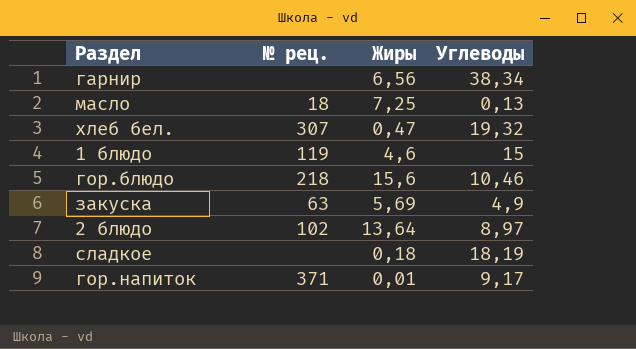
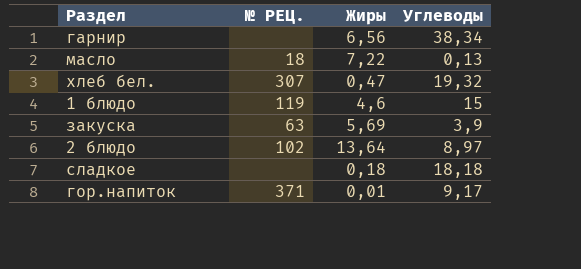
column name: № рец. -> № РЕЦ.
row гор.блюдо: 218 | 15,6 | 10,46 -> none
масло | Жиры: 7,25 -> 7,22
закуска | Углеводы: 4,9 -> 3,9
сладкое | Углеводы: 18,19 -> 18,18

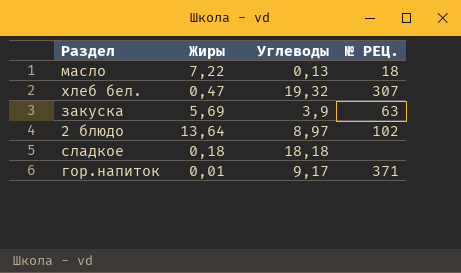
column № РЕЦ. | position: 2 -> 4
row гарнир: none | 6,56 | 38,34 -> none
row 1 блюдо: 119 | 4,6 | 15 -> none

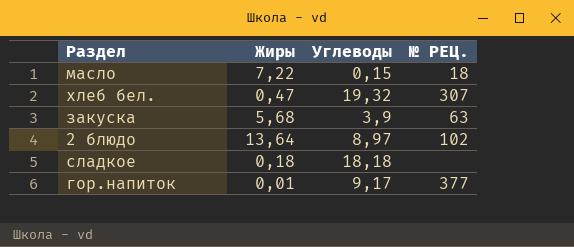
масло | Углеводы: 0,13 -> 0,15
закуска | Жиры: 5,69 -> 5,68
гор.напиток | № РЕЦ.: 371 -> 377

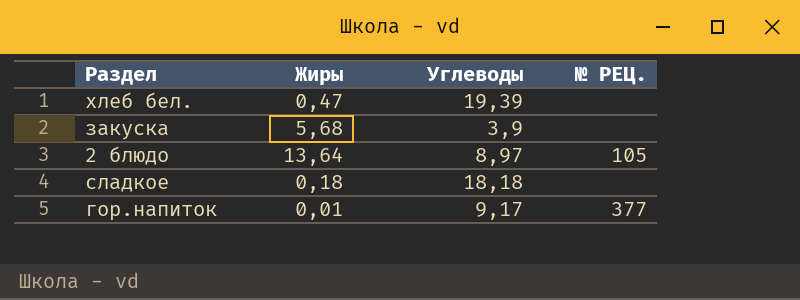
row масло: 7,22 | 0,15 | 18 -> none
хлеб бел. | Углеводы: 19,32 -> 19,39
хлеб бел. | № РЕЦ.: 307 -> none
закуска | № РЕЦ.: 63 -> none
2 блюдо | № РЕЦ.: 102 -> 105

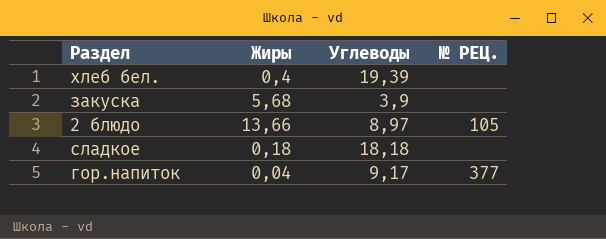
хлеб бел. | Жиры: 0,47 -> 0,4
2 блюдо | Жиры: 13,64 -> 13,66
гор.напиток | Жиры: 0,01 -> 0,04

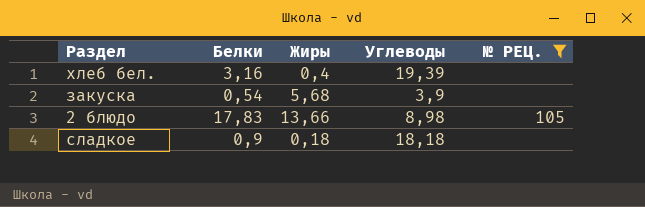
filter: none -> № РЕЦ. != 377
column Белки | position: none -> 2
2 блюдо | Углеводы: 8,97 -> 8,98

